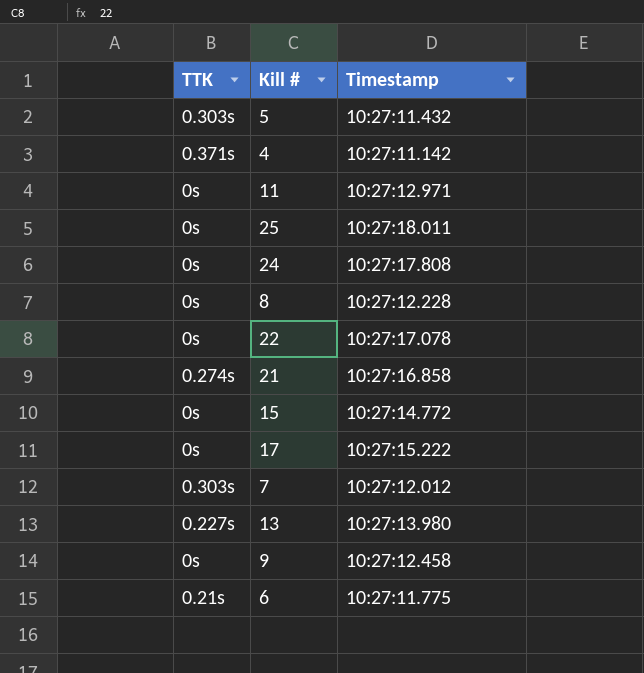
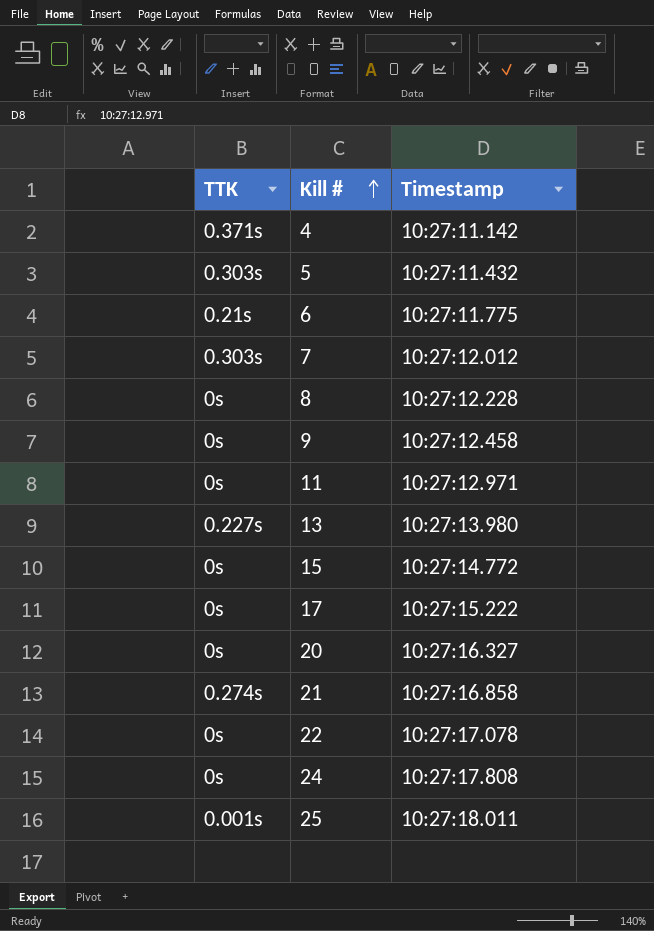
row order: none -> Kill # ascending
row 20: none -> 0s | 10:27:16.327
25 | TTK: 0s -> 0.001s

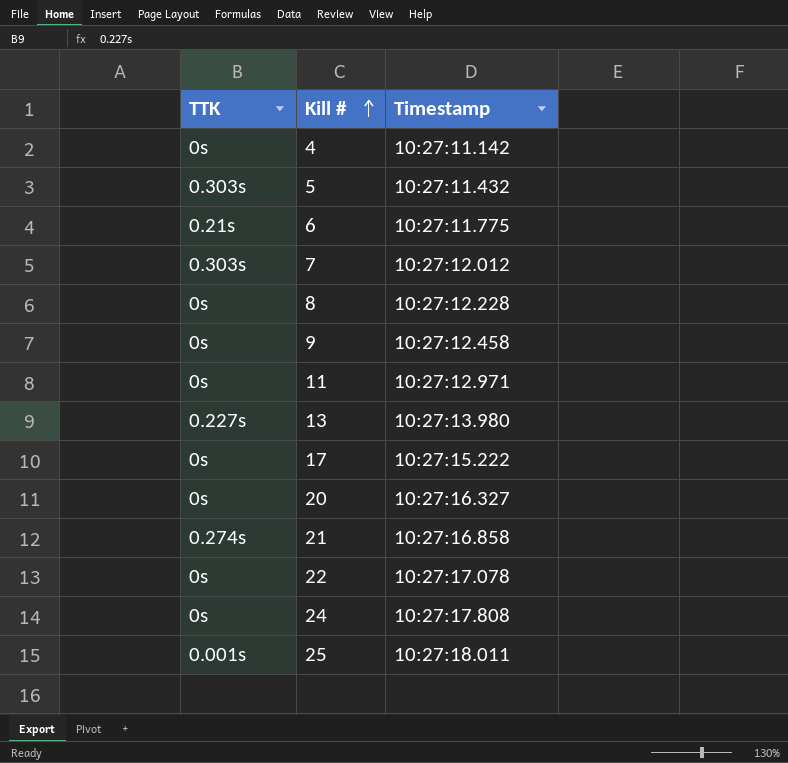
row 15: 0s | 10:27:14.772 -> none
4 | TTK: 0.371s -> 0s

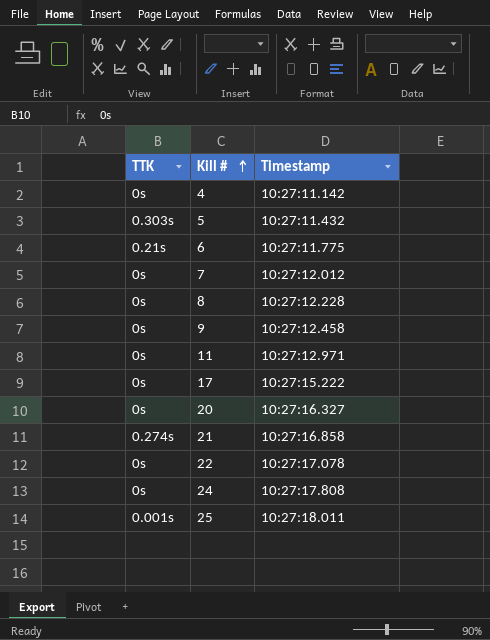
row 13: 0.227s | 10:27:13.980 -> none
7 | TTK: 0.303s -> 0s

